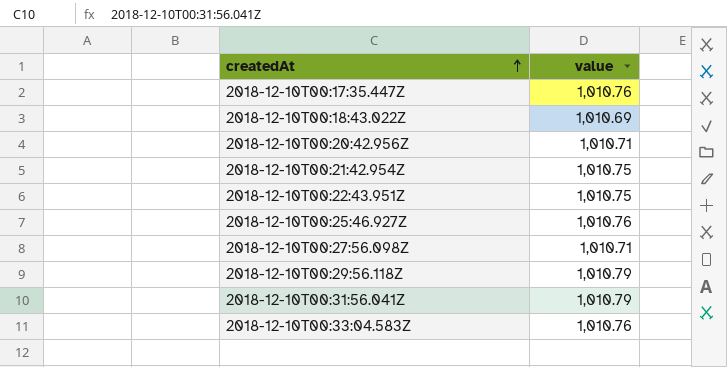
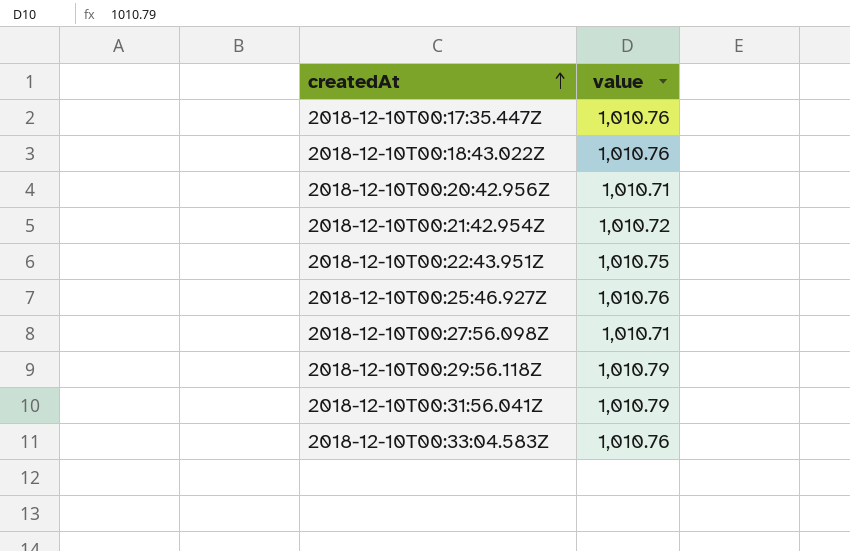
2018-12-10T00:18:43.022Z | value: 1,010.69 -> 1,010.76
2018-12-10T00:21:42.954Z | value: 1,010.75 -> 1,010.72

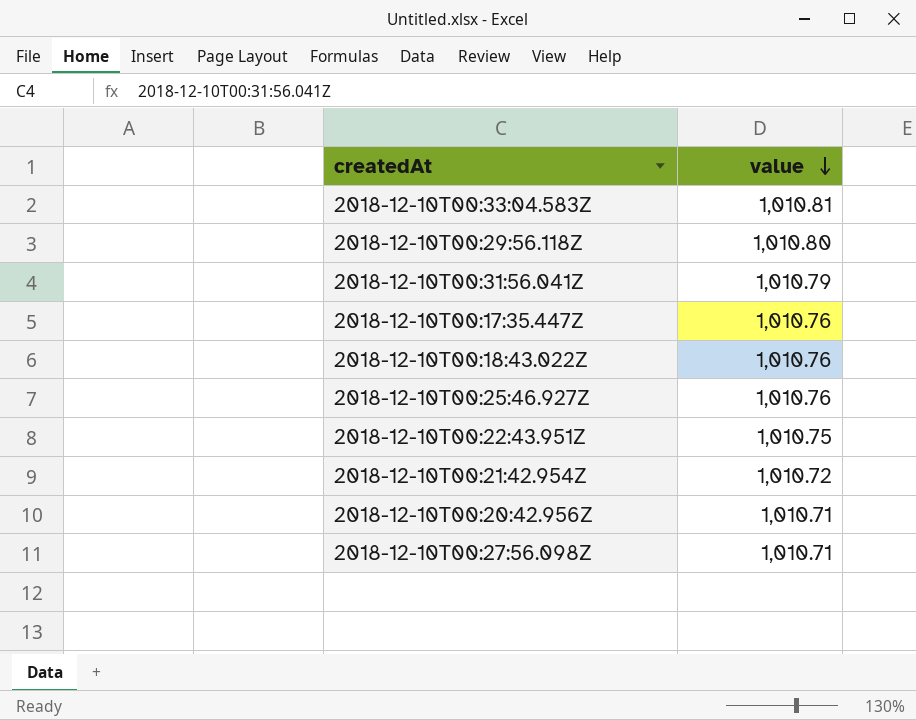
row order: createdAt ascending -> value descending
2018-12-10T00:33:04.583Z | value: 1,010.76 -> 1,010.81
2018-12-10T00:29:56.118Z | value: 1,010.79 -> 1,010.80

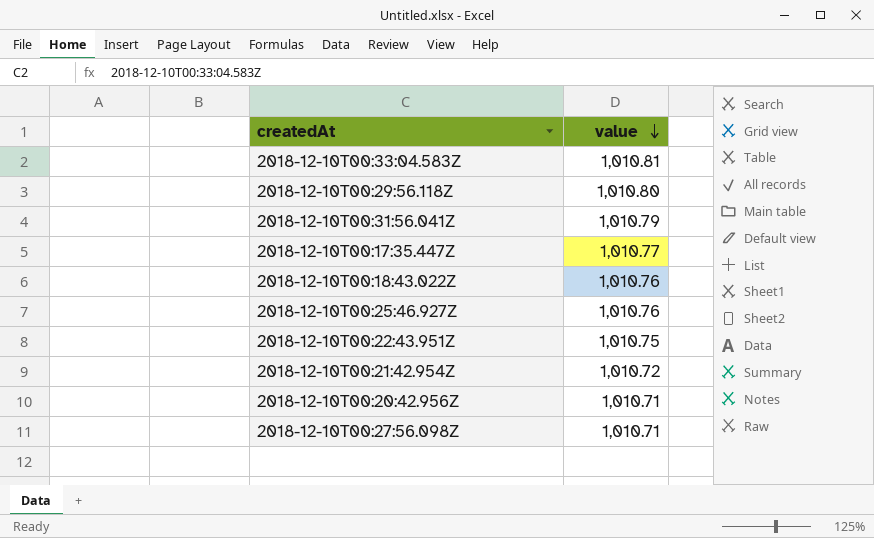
2018-12-10T00:17:35.447Z | value: 1,010.76 -> 1,010.77

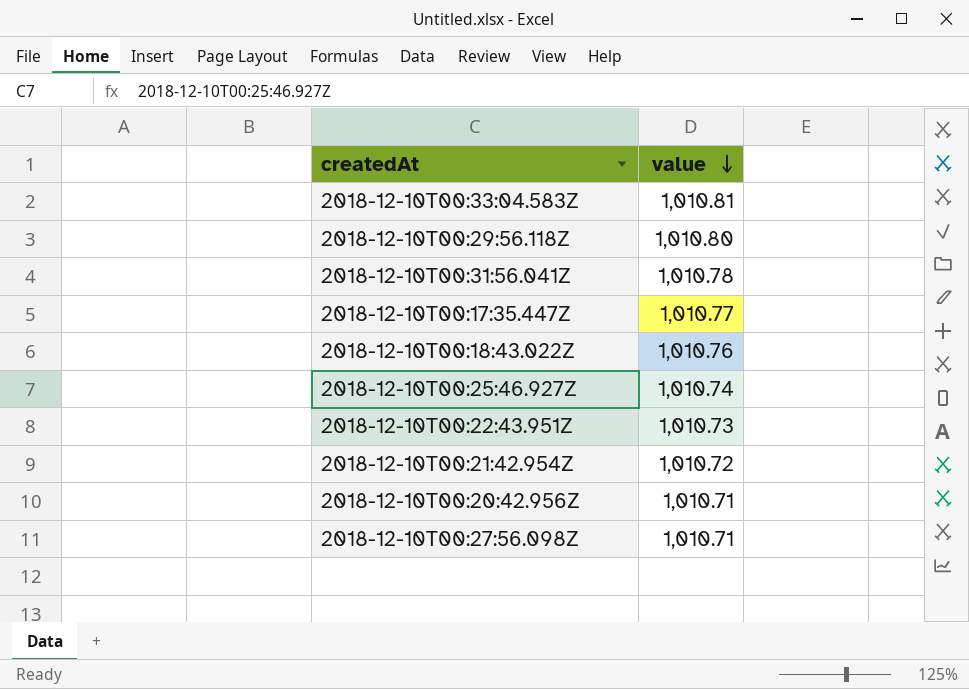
2018-12-10T00:31:56.041Z | value: 1,010.79 -> 1,010.78
2018-12-10T00:25:46.927Z | value: 1,010.76 -> 1,010.74
2018-12-10T00:22:43.951Z | value: 1,010.75 -> 1,010.73

